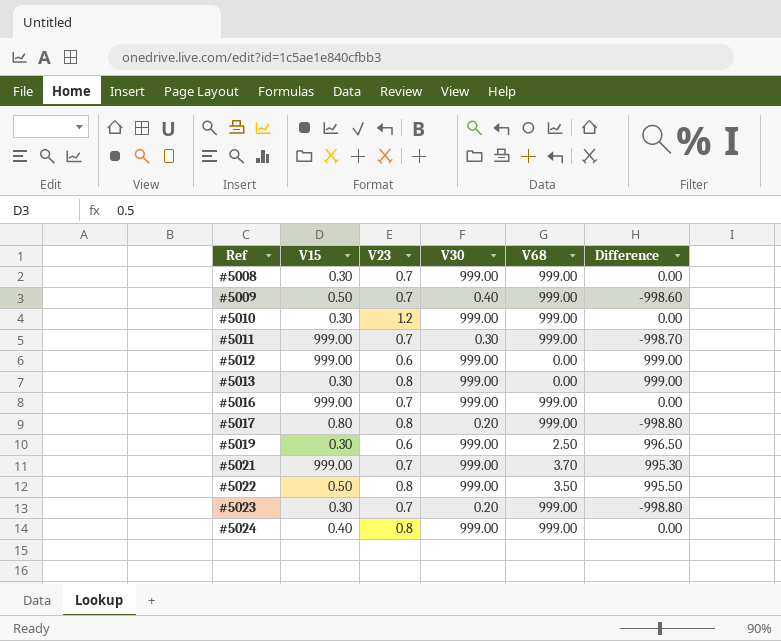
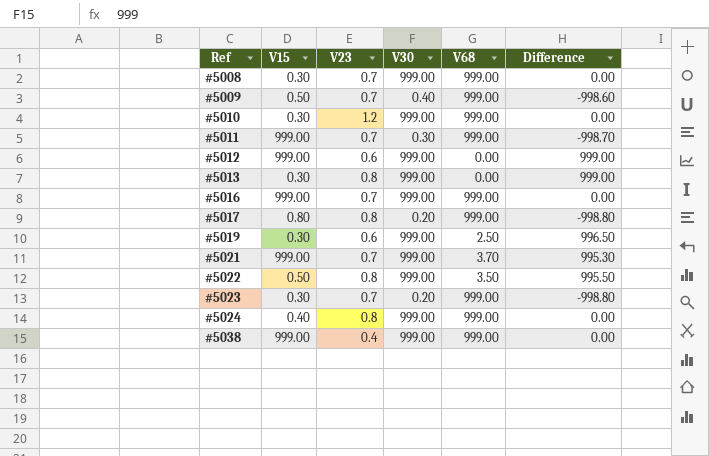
row #5038: none -> 999.00 | 0.4 | 999.00 | 999.00 | 0.00

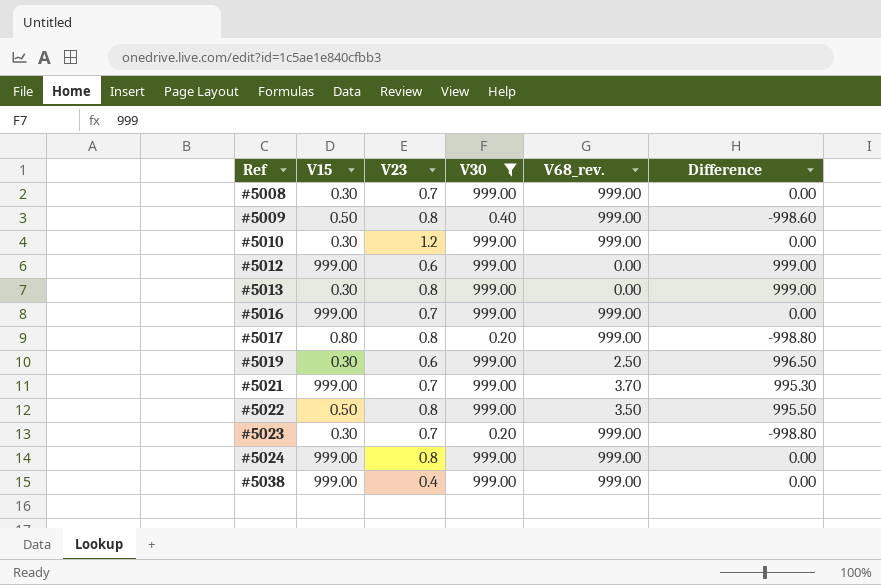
filter: none -> V30 != 0.30
column name: V68 -> V68_rev.
#5009 | V23: 0.7 -> 0.8
#5024 | V15: 0.40 -> 999.00

